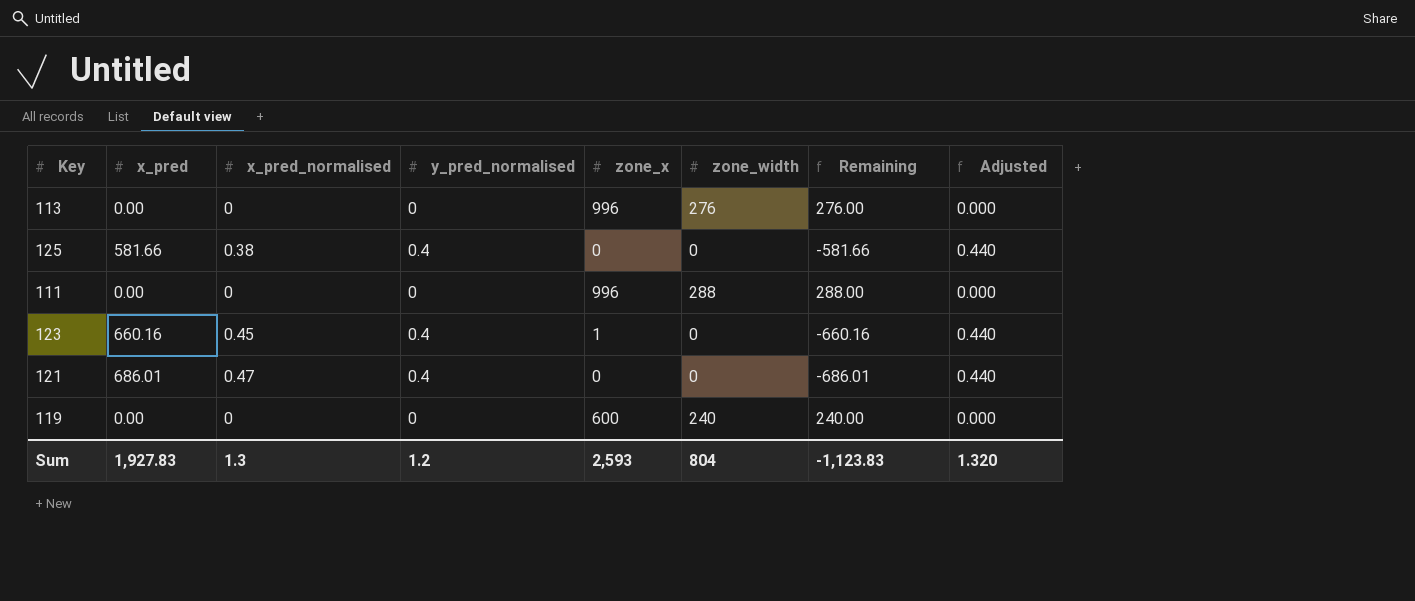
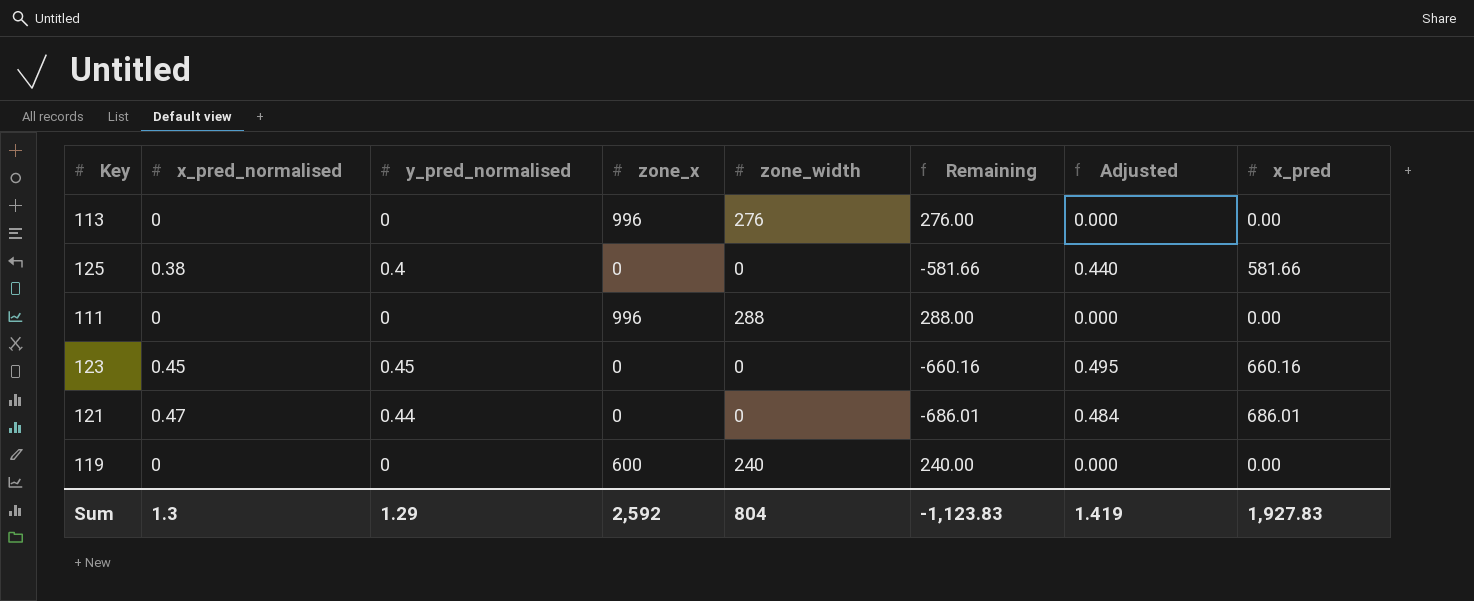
column x_pred | position: 2 -> 8
123 | y_pred_normalised: 0.4 -> 0.45
123 | zone_x: 1 -> 0
123 | Adjusted: 0.440 -> 0.495
121 | y_pred_normalised: 0.4 -> 0.44
121 | Adjusted: 0.440 -> 0.484
Sum | y_pred_normalised: 1.2 -> 1.29
Sum | zone_x: 2,593 -> 2,592
Sum | Adjusted: 1.320 -> 1.419

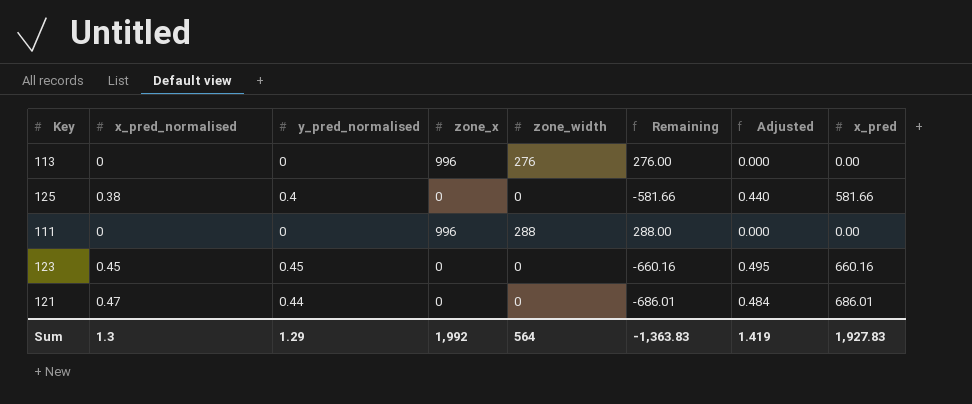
row 119: 0 | 0 | 600 | 240 | 240.00 | 0.000 | 0.00 -> none
Sum | zone_x: 2,592 -> 1,992
Sum | zone_width: 804 -> 564
Sum | Remaining: -1,123.83 -> -1,363.83

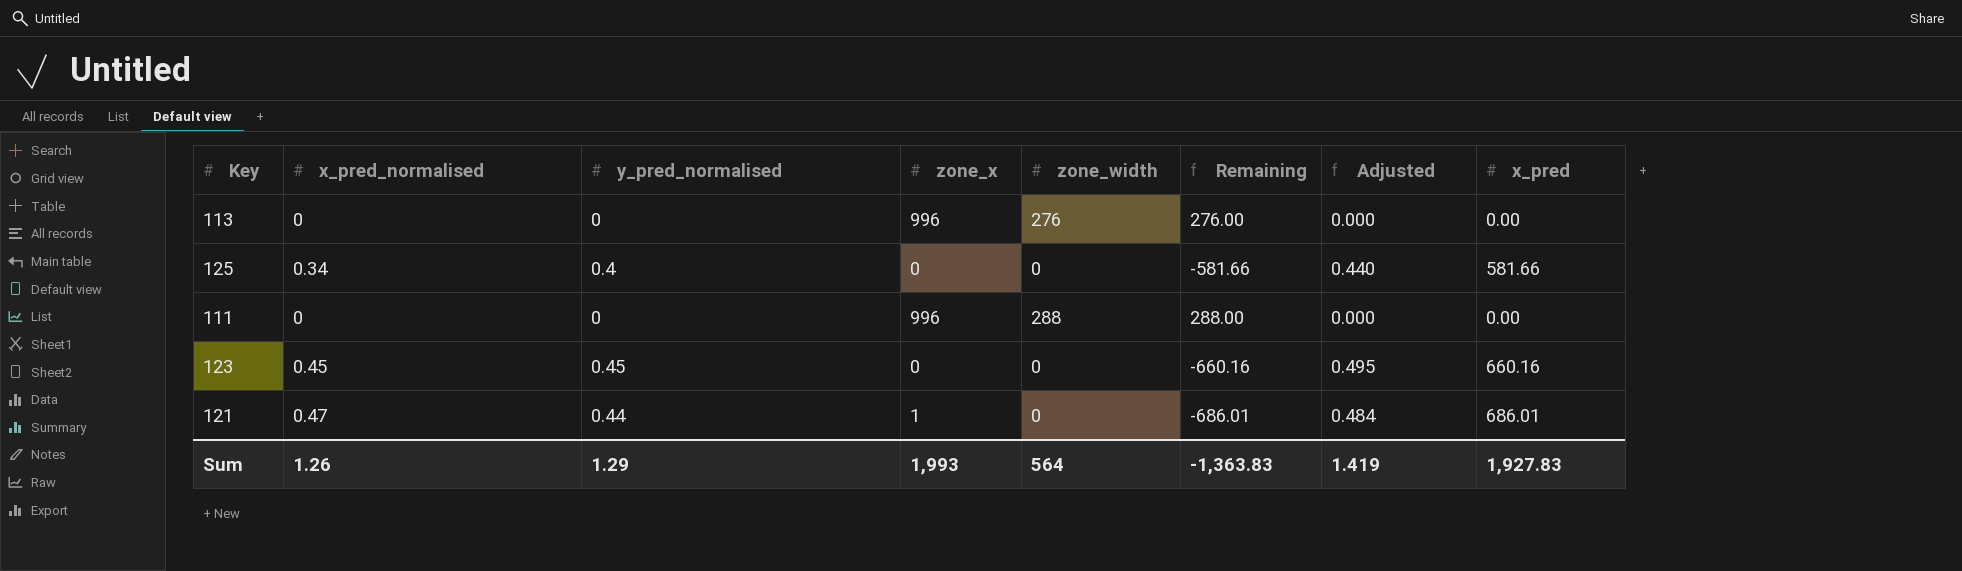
125 | x_pred_normalised: 0.38 -> 0.34
121 | zone_x: 0 -> 1
Sum | x_pred_normalised: 1.3 -> 1.26
Sum | zone_x: 1,992 -> 1,993

